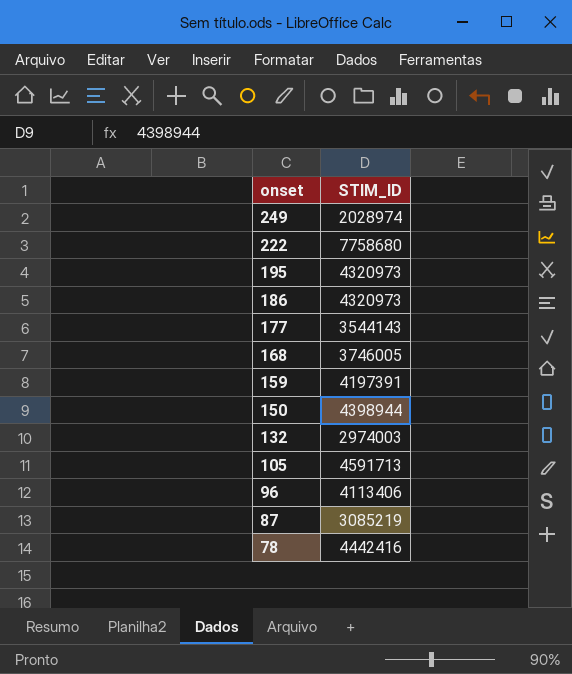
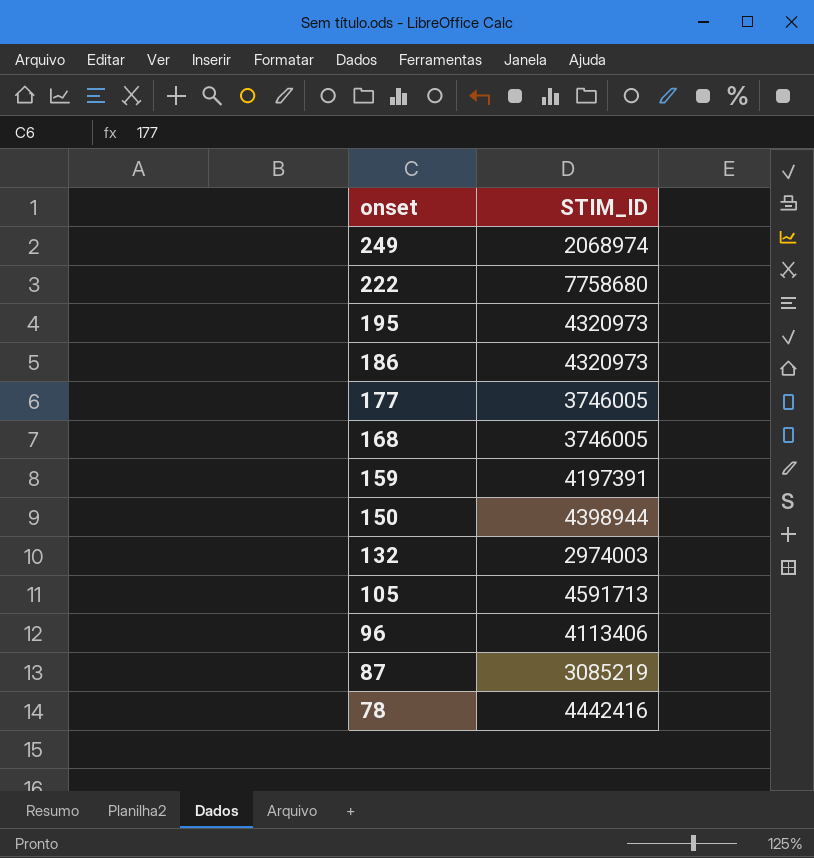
249 | STIM_ID: 2028974 -> 2068974
177 | STIM_ID: 3544143 -> 3746005

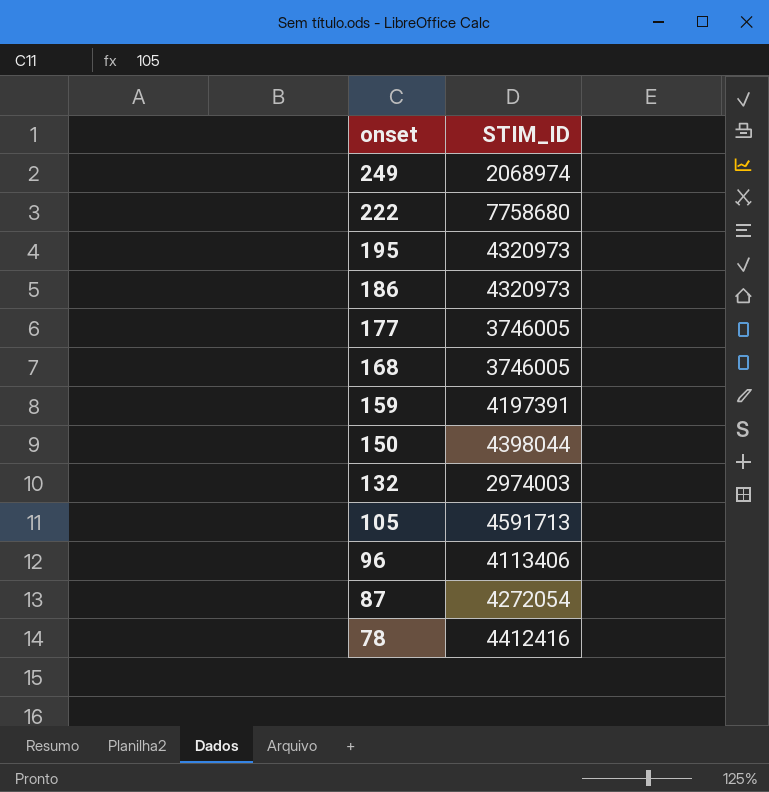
150 | STIM_ID: 4398944 -> 4398044
87 | STIM_ID: 3085219 -> 4272054
78 | STIM_ID: 4442416 -> 4412416

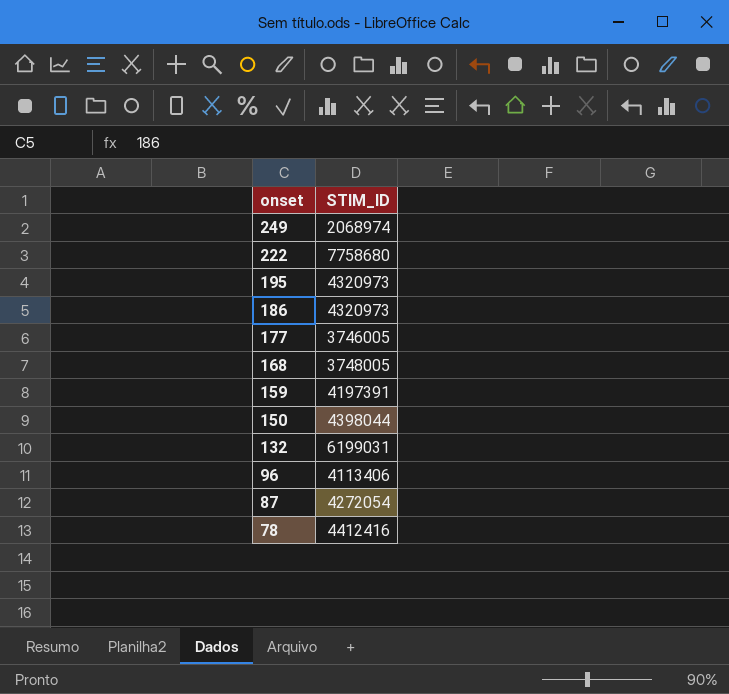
row 105: 4591713 -> none
168 | STIM_ID: 3746005 -> 3748005
132 | STIM_ID: 2974003 -> 6199031

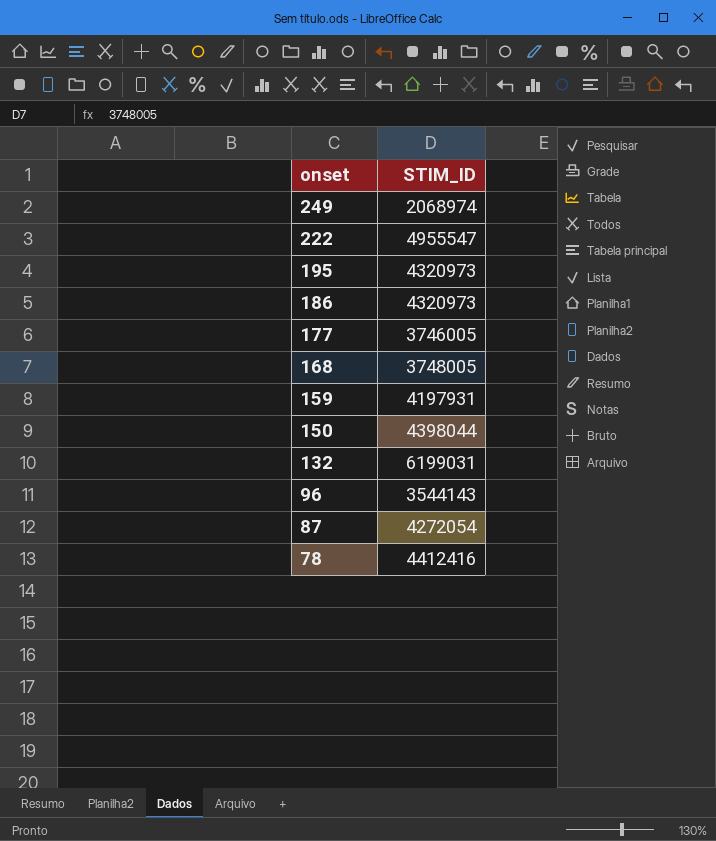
222 | STIM_ID: 7758680 -> 4955547
159 | STIM_ID: 4197391 -> 4197931
96 | STIM_ID: 4113406 -> 3544143

